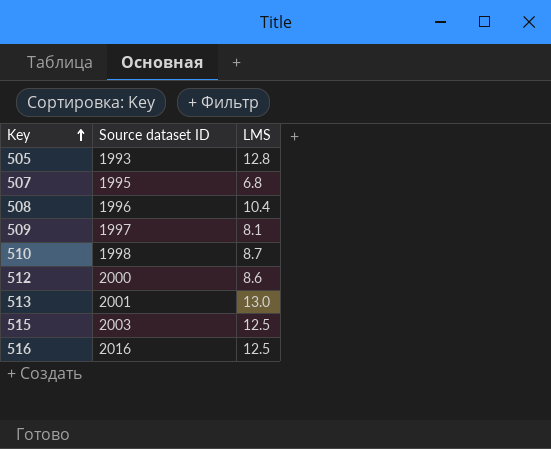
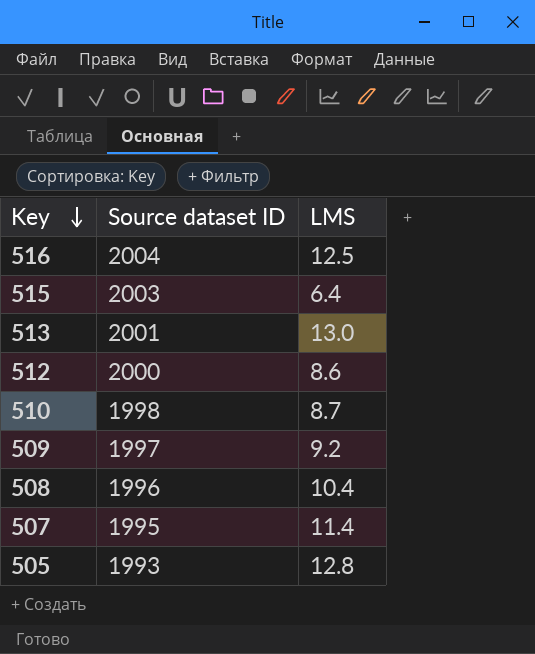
row order: Key ascending -> Key descending
516 | Source dataset ID: 2016 -> 2004
515 | LMS: 12.5 -> 6.4
509 | LMS: 8.1 -> 9.2
507 | LMS: 6.8 -> 11.4

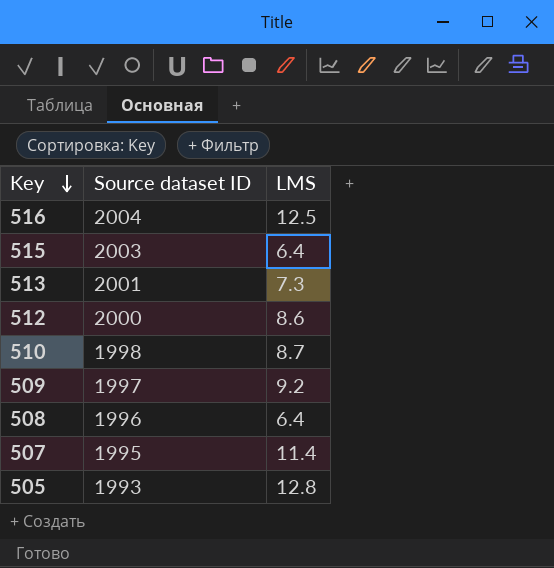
513 | LMS: 13.0 -> 7.3
508 | LMS: 10.4 -> 6.4

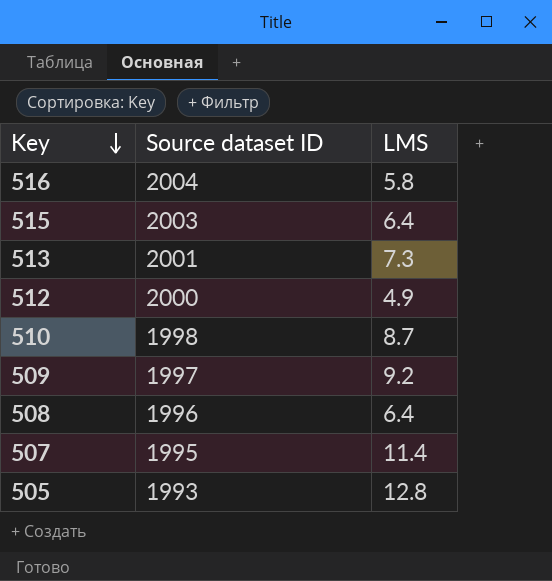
516 | LMS: 12.5 -> 5.8
512 | LMS: 8.6 -> 4.9

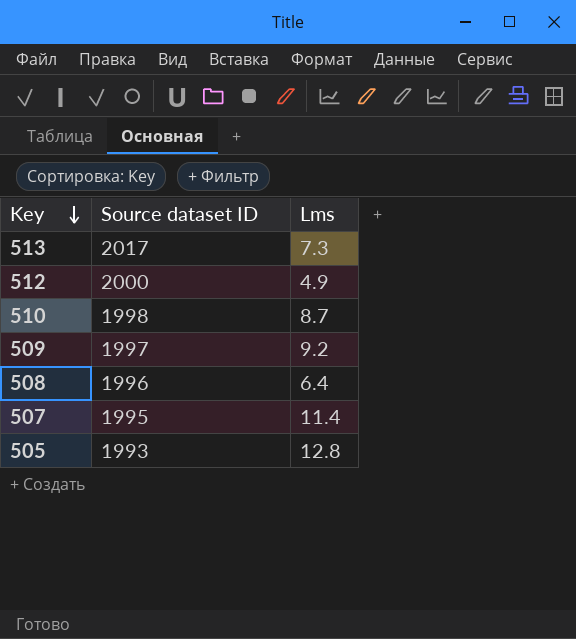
column name: LMS -> Lms
row 516: 2004 | 5.8 -> none
row 515: 2003 | 6.4 -> none
513 | Source dataset ID: 2001 -> 2017

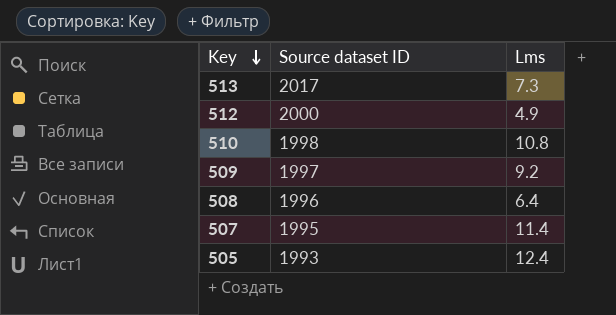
510 | Lms: 8.7 -> 10.8
505 | Lms: 12.8 -> 12.4

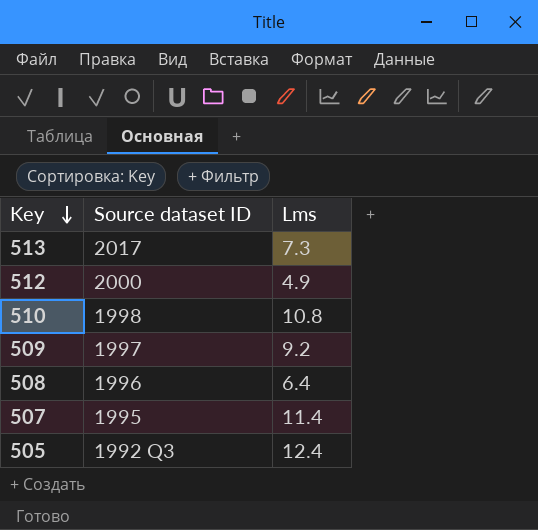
505 | Source dataset ID: 1993 -> 1992 Q3

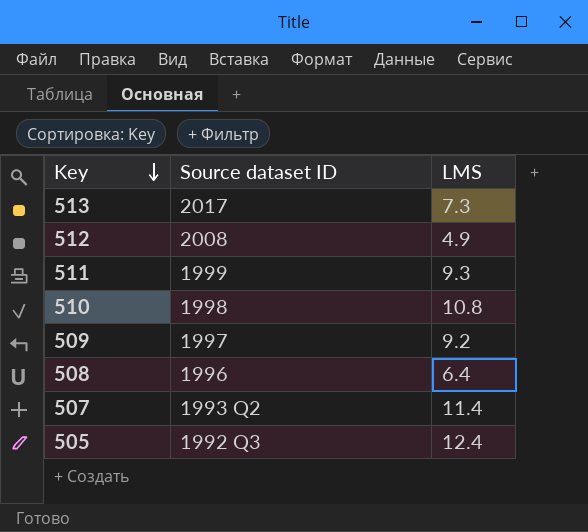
column name: Lms -> LMS
512 | Source dataset ID: 2000 -> 2008
row 511: none -> 1999 | 9.3
507 | Source dataset ID: 1995 -> 1993 Q2

